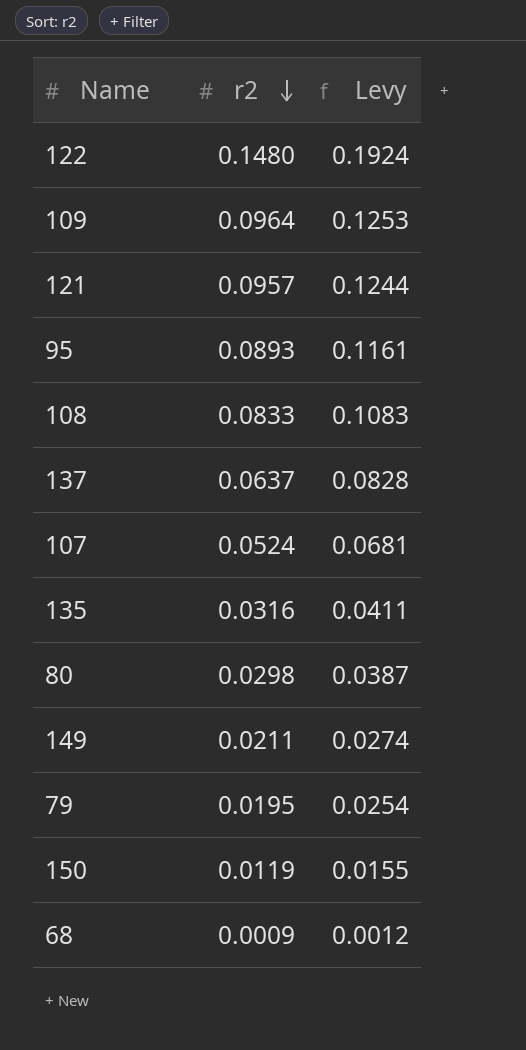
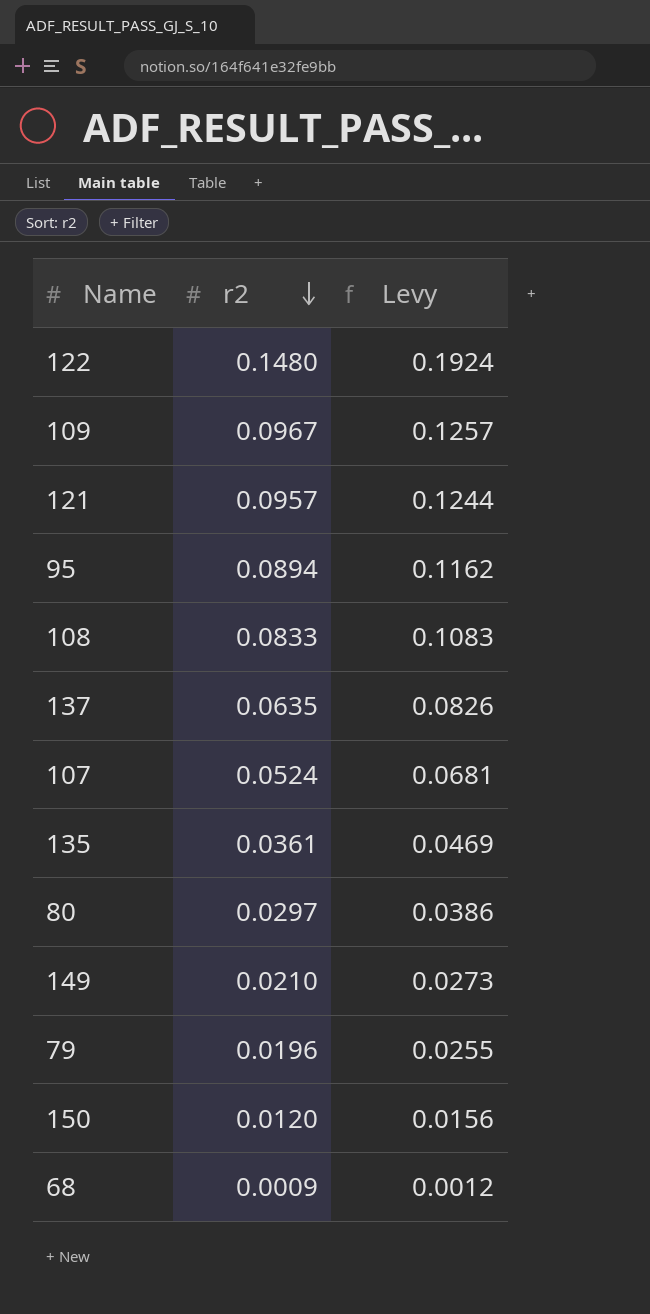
109 | r2: 0.0964 -> 0.0967
109 | Levy: 0.1253 -> 0.1257
95 | r2: 0.0893 -> 0.0894
95 | Levy: 0.1161 -> 0.1162
137 | r2: 0.0637 -> 0.0635
137 | Levy: 0.0828 -> 0.0826
135 | r2: 0.0316 -> 0.0361
135 | Levy: 0.0411 -> 0.0469
80 | r2: 0.0298 -> 0.0297
80 | Levy: 0.0387 -> 0.0386
149 | r2: 0.0211 -> 0.0210
149 | Levy: 0.0274 -> 0.0273
79 | r2: 0.0195 -> 0.0196
79 | Levy: 0.0254 -> 0.0255
150 | r2: 0.0119 -> 0.0120
150 | Levy: 0.0155 -> 0.0156

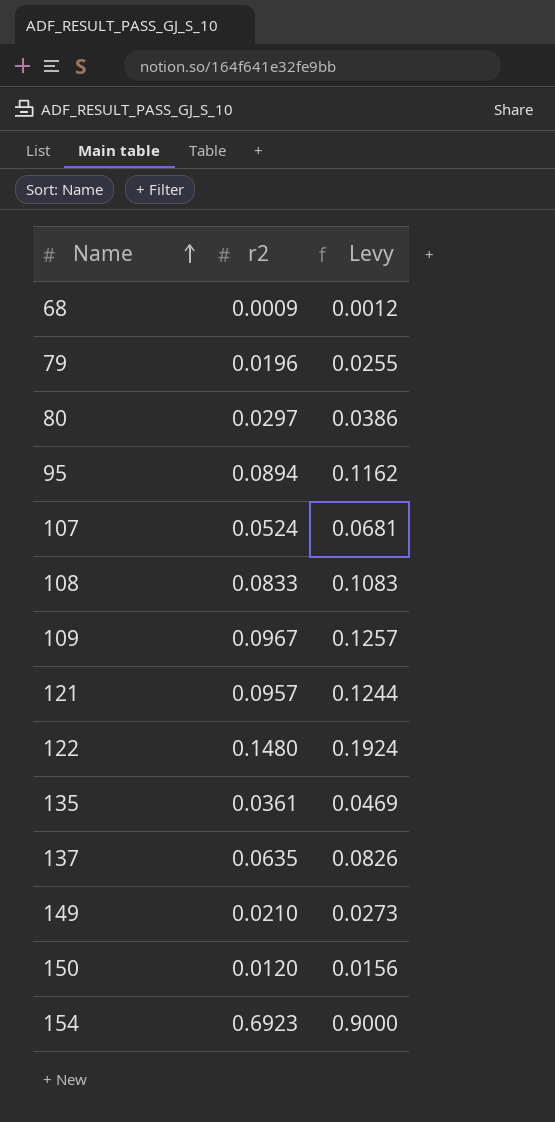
row order: r2 descending -> Name ascending
row 154: none -> 0.6923 | 0.9000

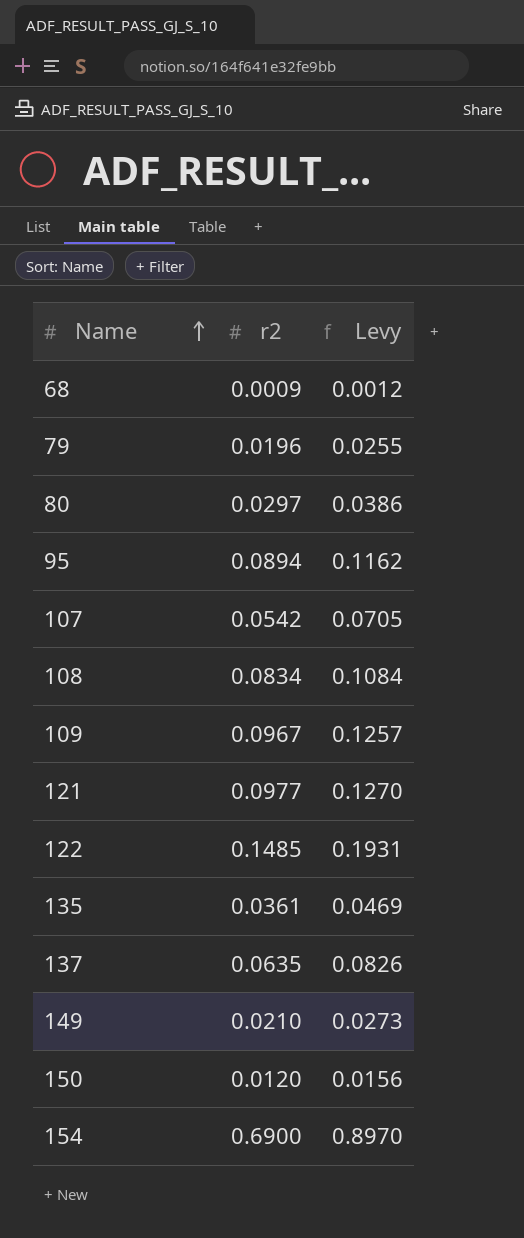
107 | r2: 0.0524 -> 0.0542
107 | Levy: 0.0681 -> 0.0705
108 | r2: 0.0833 -> 0.0834
108 | Levy: 0.1083 -> 0.1084
121 | r2: 0.0957 -> 0.0977
121 | Levy: 0.1244 -> 0.1270
122 | r2: 0.1480 -> 0.1485
122 | Levy: 0.1924 -> 0.1931
154 | r2: 0.6923 -> 0.6900
154 | Levy: 0.9000 -> 0.8970

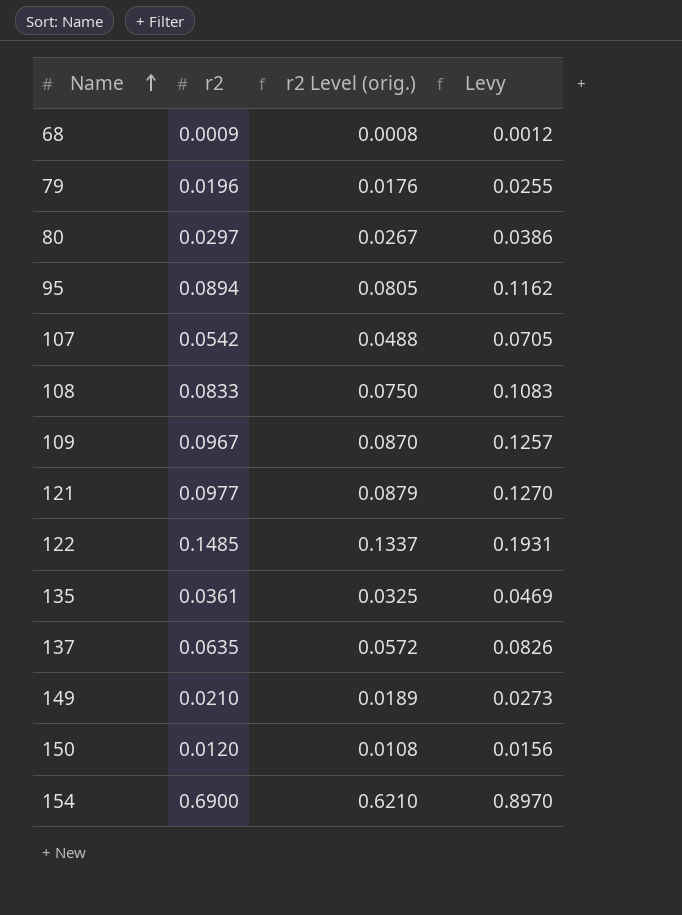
column r2 Level (orig.) | formula: none -> [r2] * 0.9
108 | r2: 0.0834 -> 0.0833
108 | Levy: 0.1084 -> 0.1083

